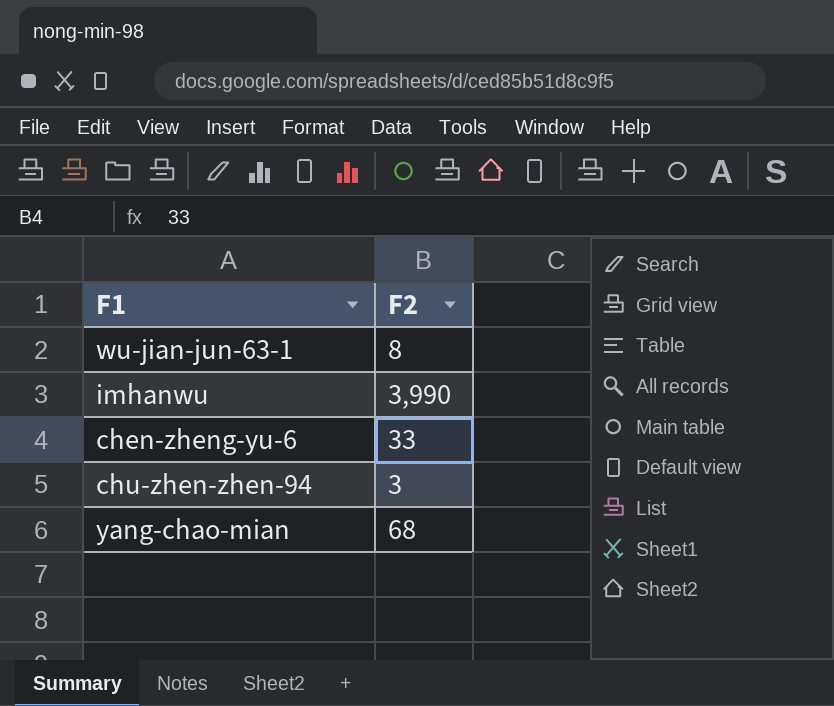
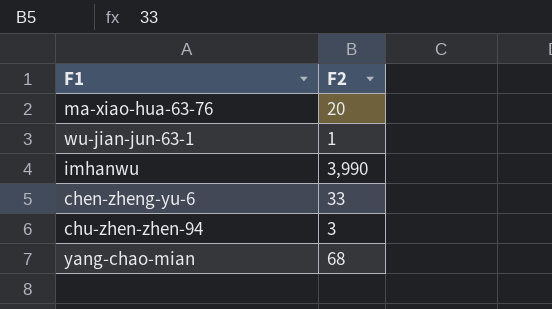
row ma-xiao-hua-63-76: none -> 20
wu-jian-jun-63-1 | F2: 8 -> 1

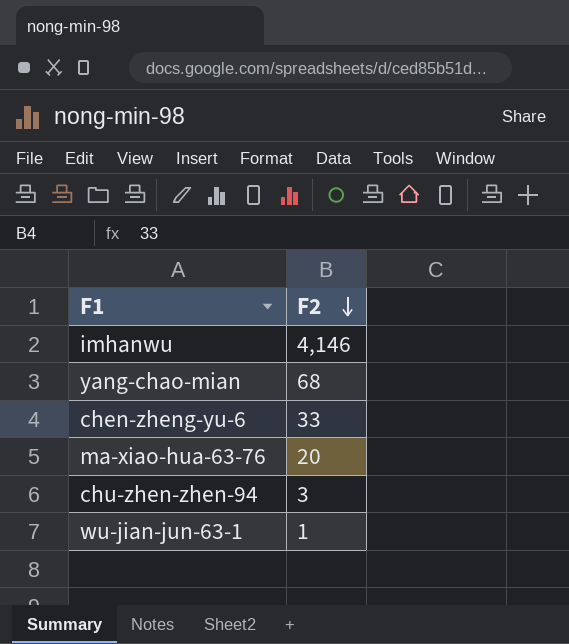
row order: none -> F2 descending
imhanwu | F2: 3,990 -> 4,146

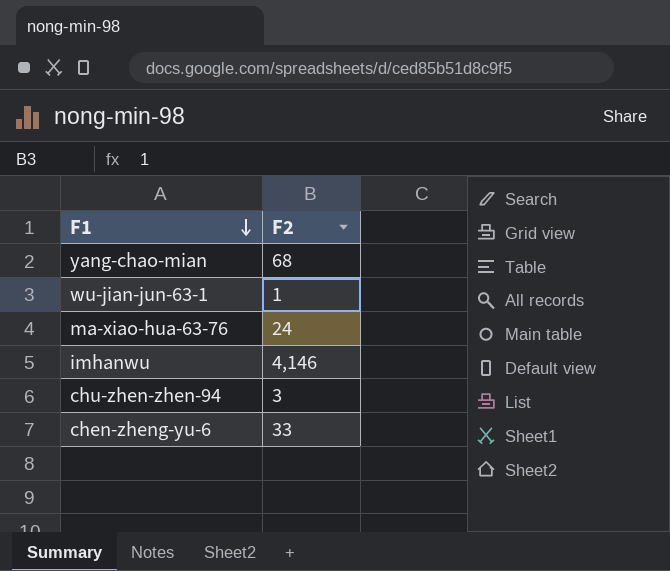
row order: F2 descending -> F1 descending
ma-xiao-hua-63-76 | F2: 20 -> 24

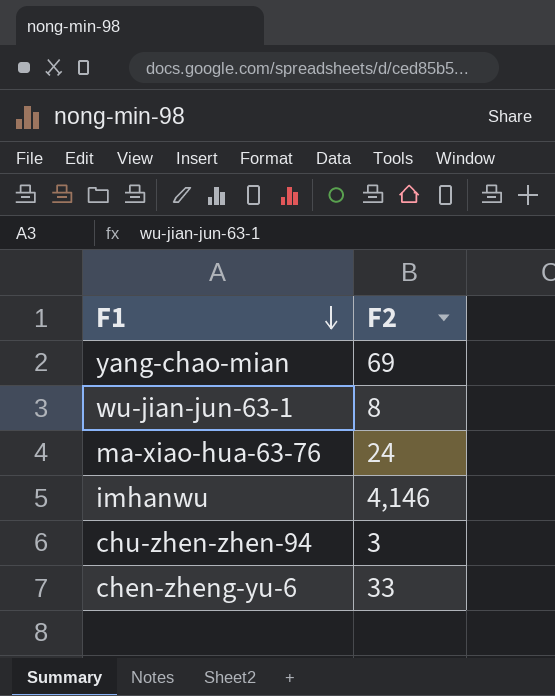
yang-chao-mian | F2: 68 -> 69
wu-jian-jun-63-1 | F2: 1 -> 8

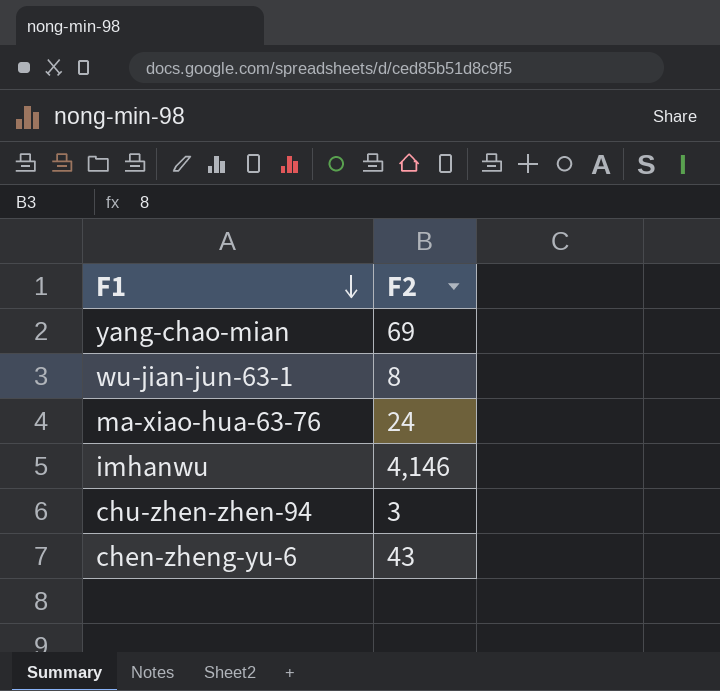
chen-zheng-yu-6 | F2: 33 -> 43

